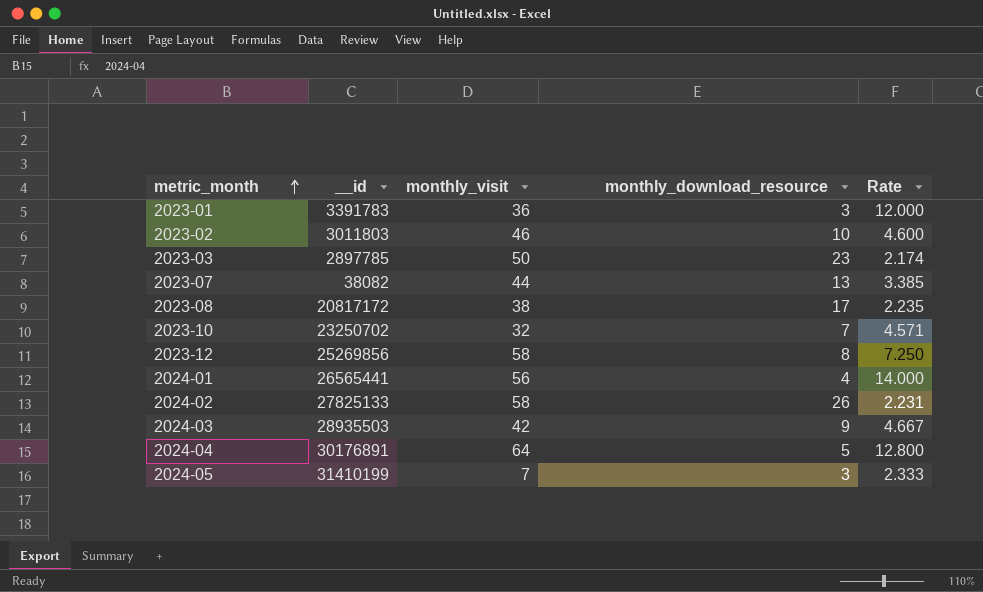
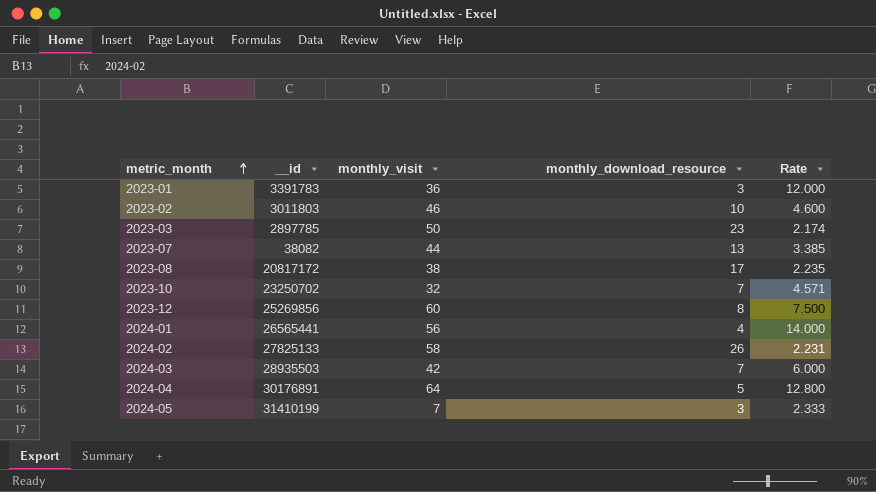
2023-12 | monthly_visit: 58 -> 60
2023-12 | Rate: 7.250 -> 7.500
2024-03 | monthly_download_resource: 9 -> 7
2024-03 | Rate: 4.667 -> 6.000

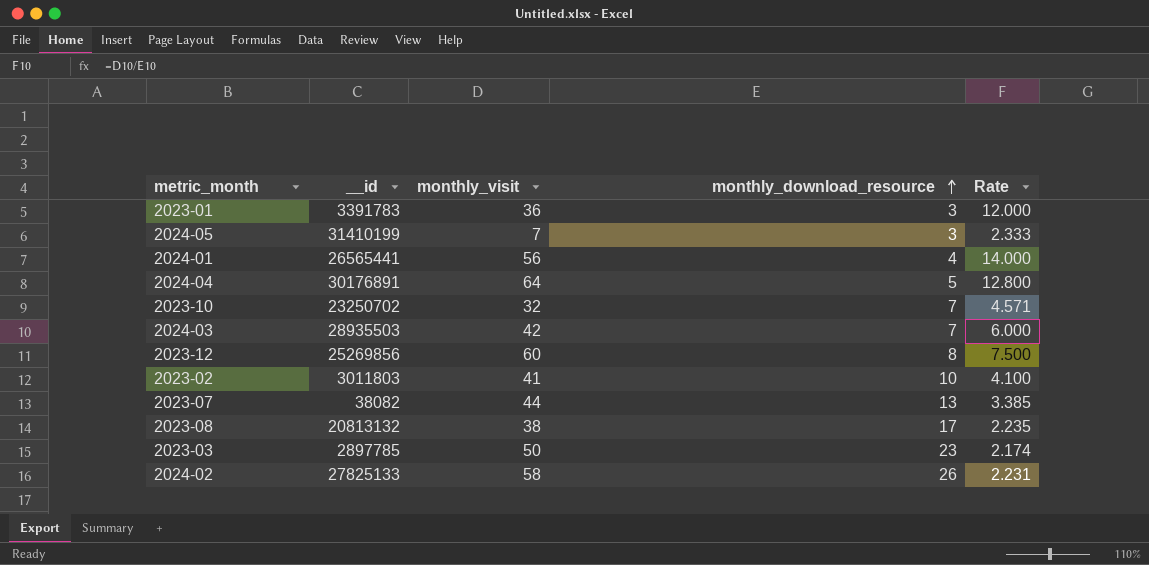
row order: metric_month ascending -> monthly_download_resource ascending
2023-02 | monthly_visit: 46 -> 41
2023-02 | Rate: 4.600 -> 4.100
2023-08 | __id: 20817172 -> 20813132

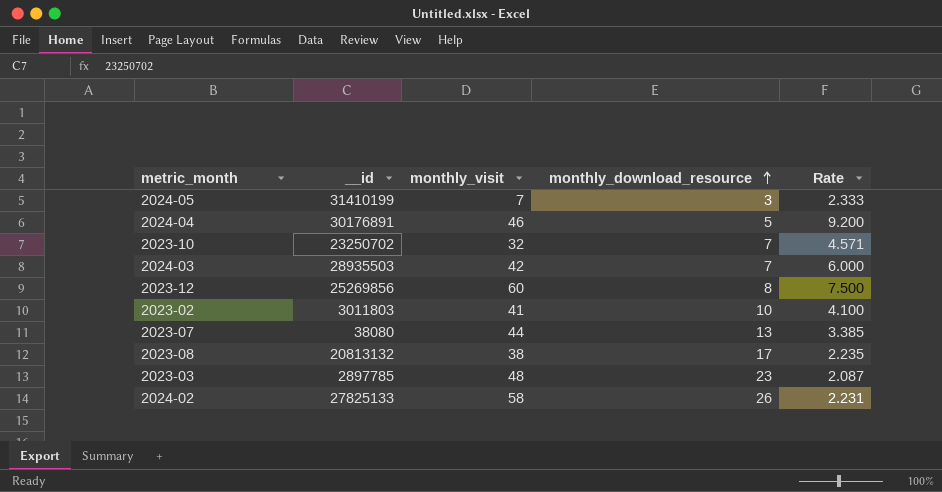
row 2023-01: 3391783 | 36 | 3 | 12.000 -> none
row 2024-01: 26565441 | 56 | 4 | 14.000 -> none
2024-04 | monthly_visit: 64 -> 46
2024-04 | Rate: 12.800 -> 9.200
2023-07 | __id: 38082 -> 38080
2023-03 | monthly_visit: 50 -> 48
2023-03 | Rate: 2.174 -> 2.087

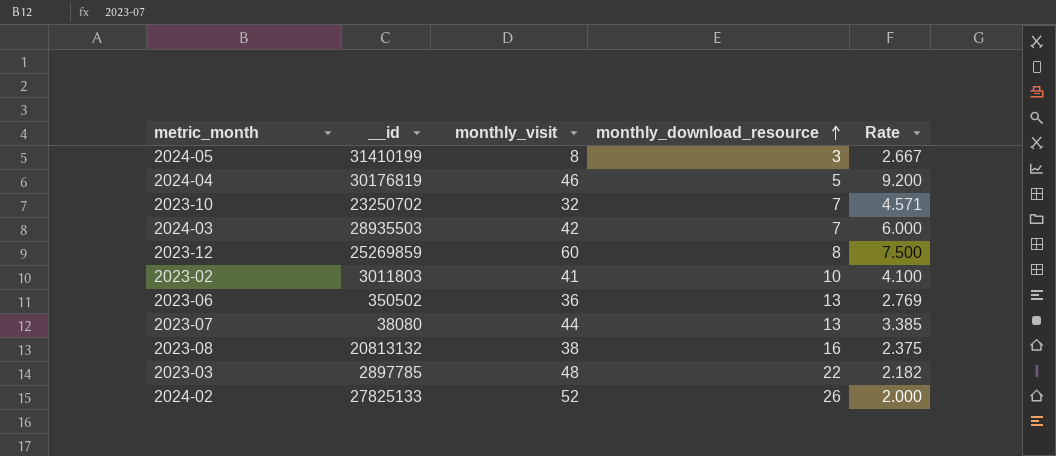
2024-05 | monthly_visit: 7 -> 8
2024-05 | Rate: 2.333 -> 2.667
2024-04 | __id: 30176891 -> 30176819
2023-12 | __id: 25269856 -> 25269859
row 2023-06: none -> 350502 | 36 | 13 | 2.769
2023-08 | monthly_download_resource: 17 -> 16
2023-08 | Rate: 2.235 -> 2.375
2023-03 | monthly_download_resource: 23 -> 22
2023-03 | Rate: 2.087 -> 2.182
2024-02 | monthly_visit: 58 -> 52
2024-02 | Rate: 2.231 -> 2.000

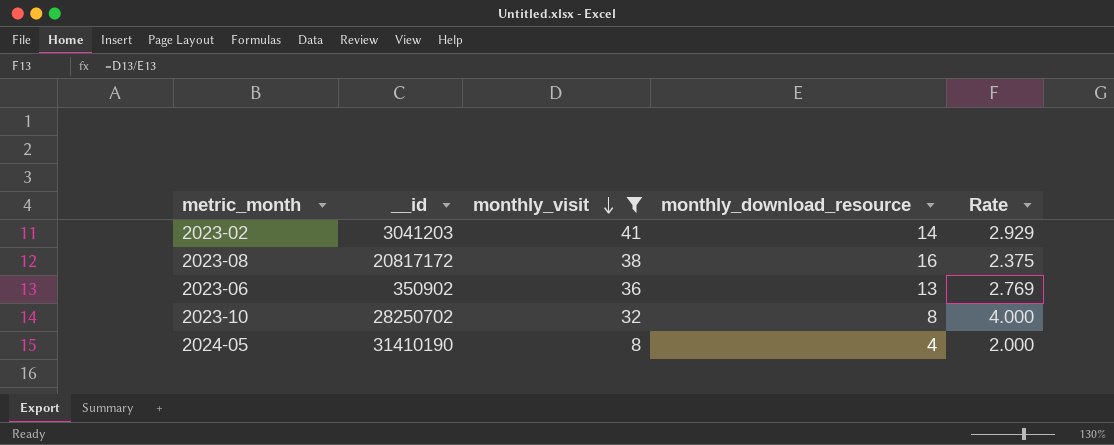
filter: none -> monthly_visit <= 41
row order: monthly_download_resource ascending -> monthly_visit descending
2023-02 | __id: 3011803 -> 3041203
2023-02 | monthly_download_resource: 10 -> 14
2023-02 | Rate: 4.100 -> 2.929
2023-08 | __id: 20813132 -> 20817172
2023-06 | __id: 350502 -> 350902
2023-10 | __id: 23250702 -> 28250702
2023-10 | monthly_download_resource: 7 -> 8
2023-10 | Rate: 4.571 -> 4.000
2024-05 | __id: 31410199 -> 31410190
2024-05 | monthly_download_resource: 3 -> 4
2024-05 | Rate: 2.667 -> 2.000

